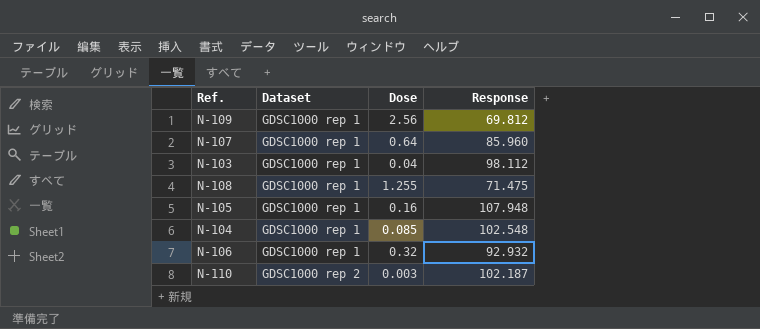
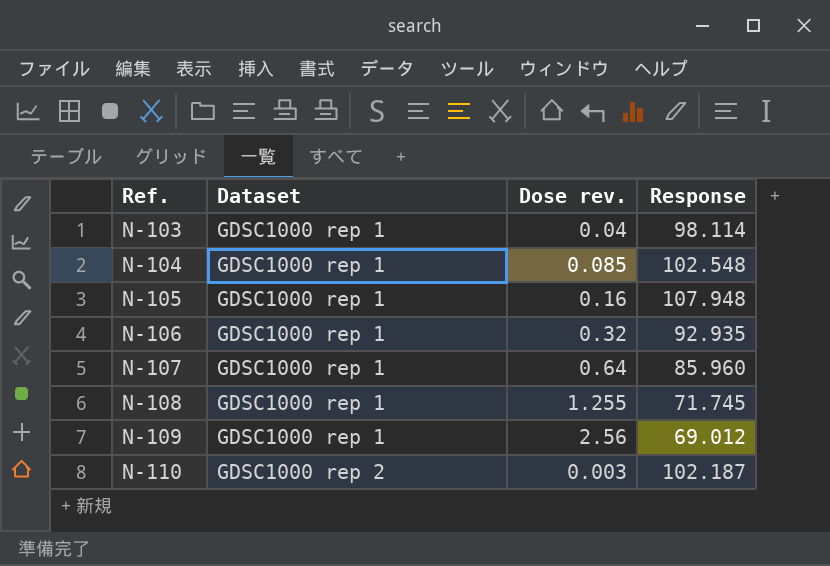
row order: Dataset ascending -> Ref. ascending
column name: Dose -> Dose rev.
N-103 | Response: 98.112 -> 98.114
N-106 | Response: 92.932 -> 92.935
N-108 | Response: 71.475 -> 71.745
N-109 | Response: 69.812 -> 69.012

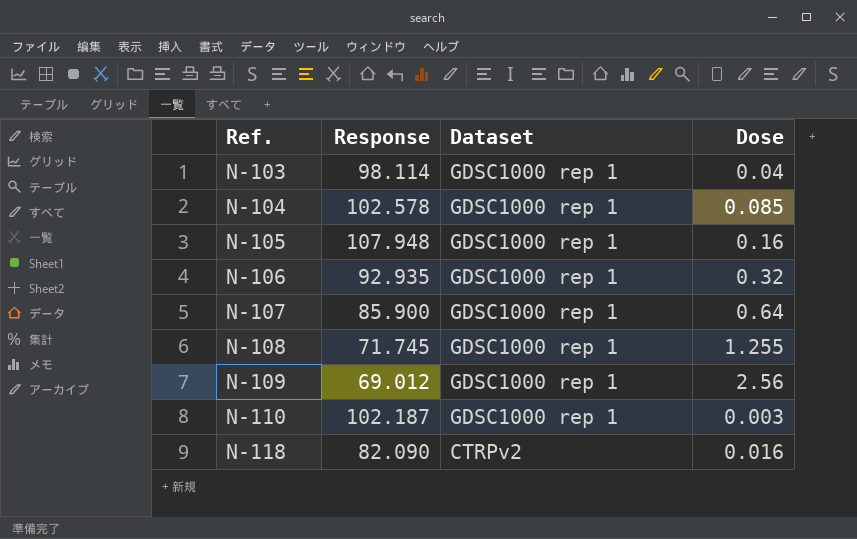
column Response | position: 4 -> 2
column name: Dose rev. -> Dose
N-104 | Response: 102.548 -> 102.578
N-107 | Response: 85.960 -> 85.900
N-110 | Dataset: GDSC1000 rep 2 -> GDSC1000 rep 1
row N-118: none -> 82.090 | CTRPv2 | 0.016

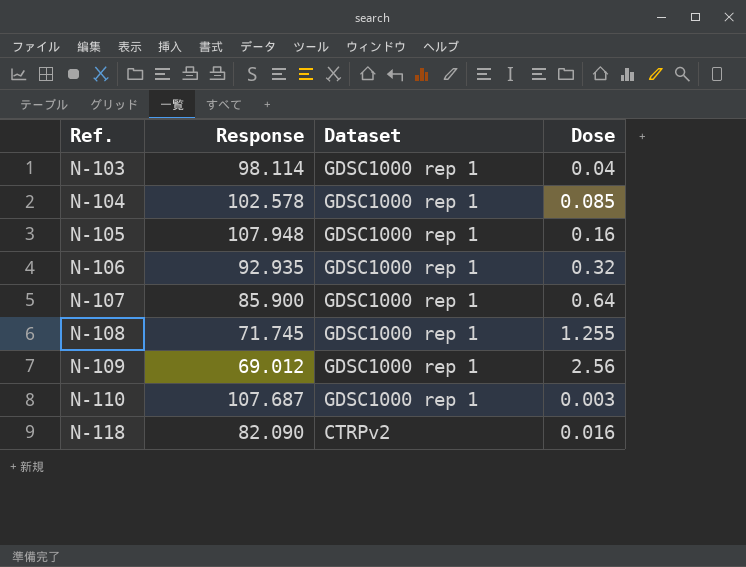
N-110 | Response: 102.187 -> 107.687

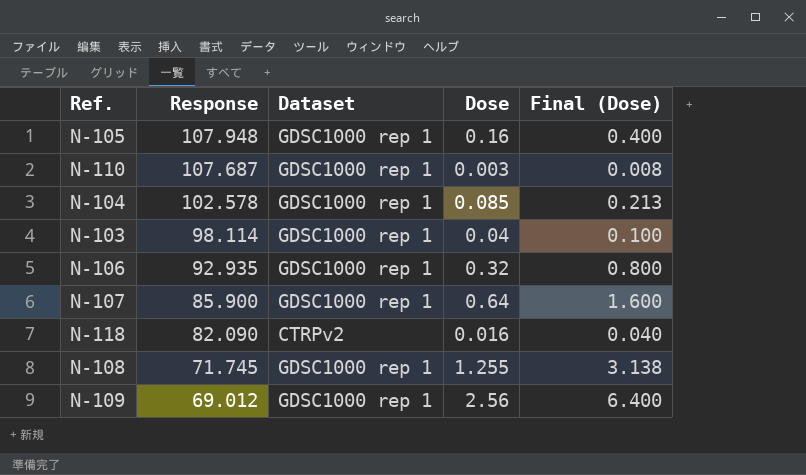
row order: Ref. ascending -> Response descending
column Final (Dose) | formula: none -> [Dose] * 2.5

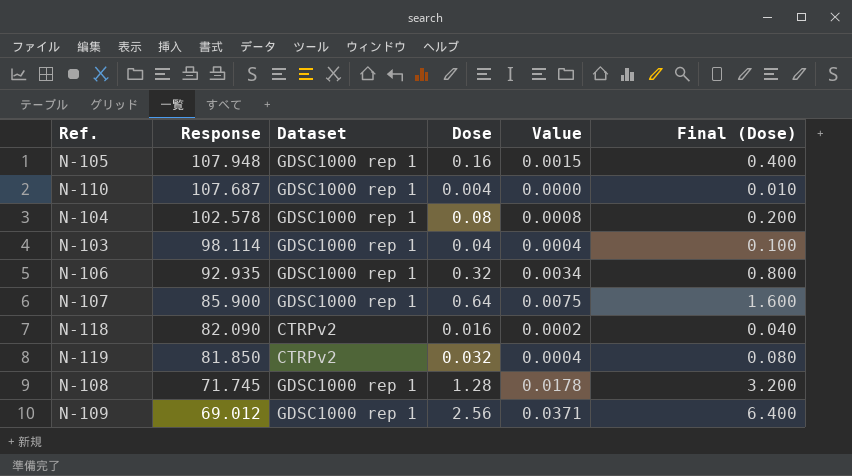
column Value | formula: none -> [Dose] / [Response]
N-110 | Dose: 0.003 -> 0.004
N-110 | Final (Dose): 0.008 -> 0.010
N-104 | Dose: 0.085 -> 0.08
N-104 | Final (Dose): 0.213 -> 0.200
row N-119: none -> 81.850 | CTRPv2 | 0.032 | 0.0004 | 0.080
N-108 | Dose: 1.255 -> 1.28
N-108 | Final (Dose): 3.138 -> 3.200

